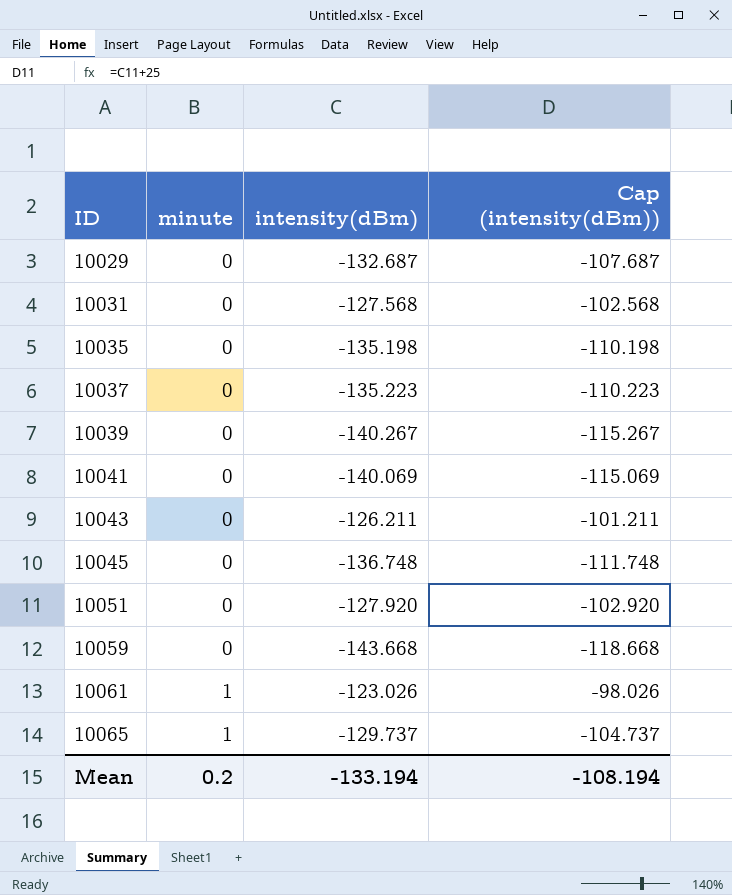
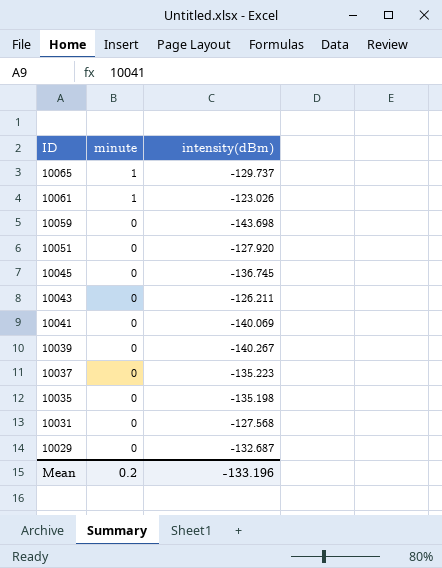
row order: ID ascending -> ID descending
column Cap (intensity(dBm)) | formula: [intensity(dBm)] + 25 -> none
10059 | intensity(dBm): -143.668 -> -143.698
10045 | intensity(dBm): -136.748 -> -136.745
Mean | intensity(dBm): -133.194 -> -133.196

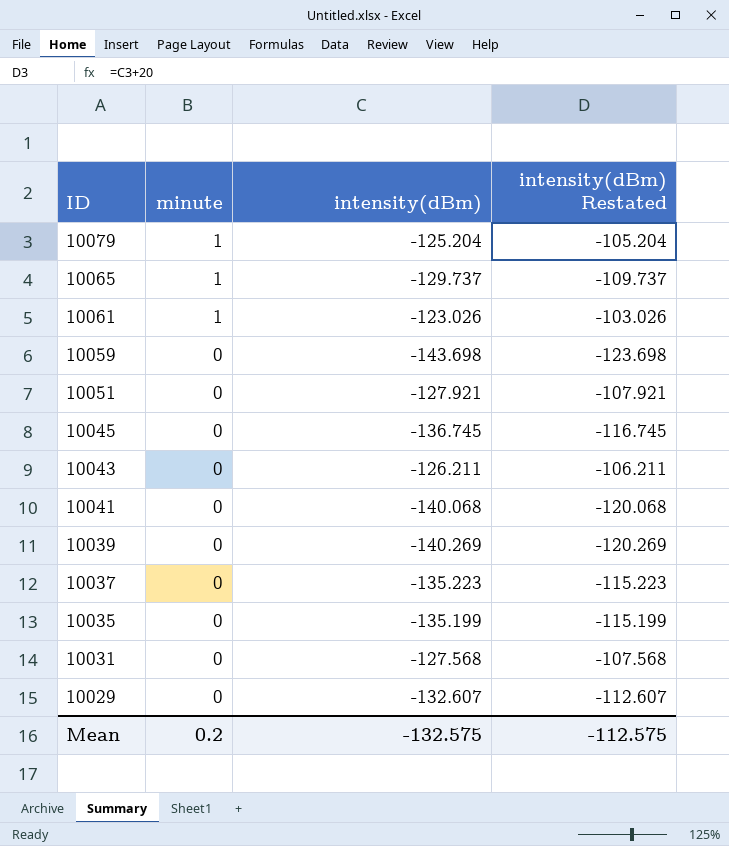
column intensity(dBm) Restated | formula: none -> [intensity(dBm)] + 20
row 10079: none -> 1 | -125.204 | -105.204
10051 | intensity(dBm): -127.920 -> -127.921
10041 | intensity(dBm): -140.069 -> -140.068
10039 | intensity(dBm): -140.267 -> -140.269
10035 | intensity(dBm): -135.198 -> -135.199
10029 | intensity(dBm): -132.687 -> -132.607
Mean | intensity(dBm): -133.196 -> -132.575

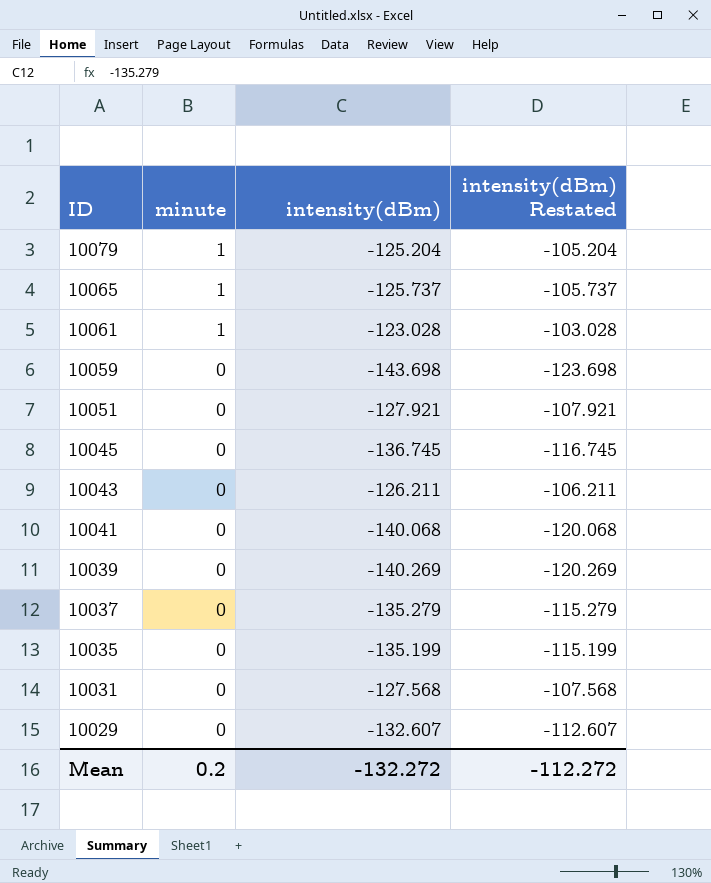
10065 | intensity(dBm): -129.737 -> -125.737
10065 | intensity(dBm) Restated: -109.737 -> -105.737
10061 | intensity(dBm): -123.026 -> -123.028
10061 | intensity(dBm) Restated: -103.026 -> -103.028
10037 | intensity(dBm): -135.223 -> -135.279
10037 | intensity(dBm) Restated: -115.223 -> -115.279
Mean | intensity(dBm): -132.575 -> -132.272
Mean | intensity(dBm) Restated: -112.575 -> -112.272

